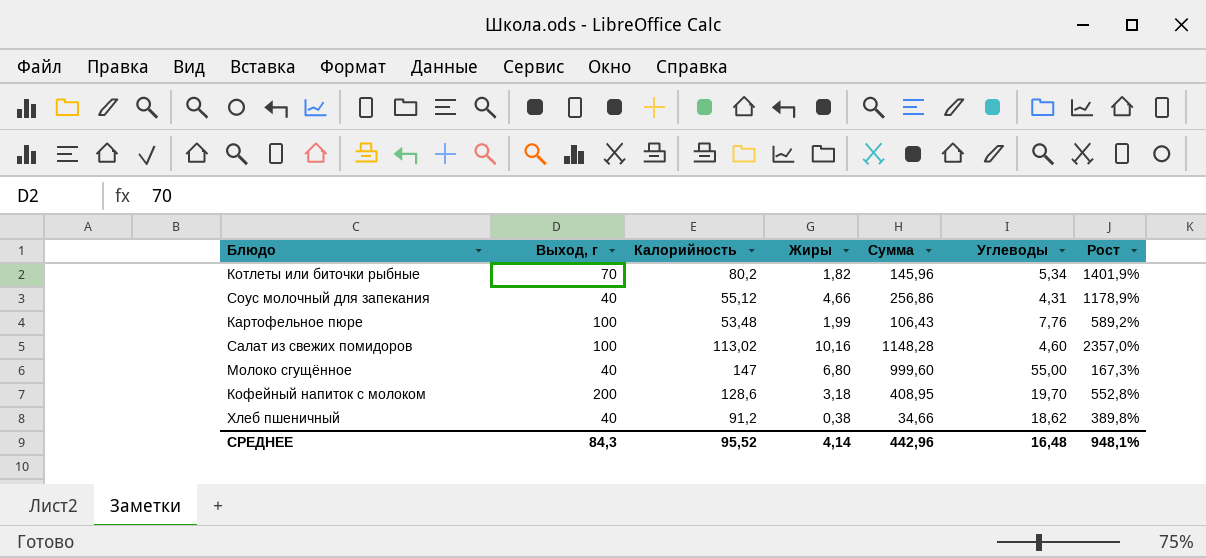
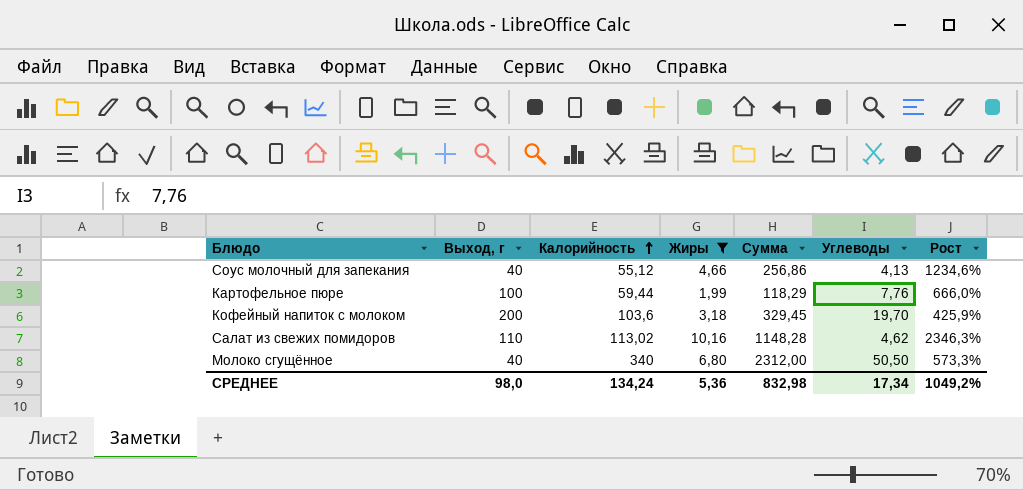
filter: none -> Жиры >= 1,99
row order: none -> Калорийность ascending
Соус молочный для запекания | Углеводы: 4,31 -> 4,13
Соус молочный для запекания | Рост: 1178,9% -> 1234,6%
Картофельное пюре | Калорийность: 53,48 -> 59,44
Картофельное пюре | Сумма: 106,43 -> 118,29
Картофельное пюре | Рост: 589,2% -> 666,0%
Кофейный напиток с молоком | Калорийность: 128,6 -> 103,6
Кофейный напиток с молоком | Сумма: 408,95 -> 329,45
Кофейный напиток с молоком | Рост: 552,8% -> 425,9%
Салат из свежих помидоров | Выход, г: 100 -> 110
Салат из свежих помидоров | Углеводы: 4,60 -> 4,62
Салат из свежих помидоров | Рост: 2357,0% -> 2346,3%
Молоко сгущённое | Калорийность: 147 -> 340
Молоко сгущённое | Сумма: 999,60 -> 2312,00
Молоко сгущённое | Углеводы: 55,00 -> 50,50
Молоко сгущённое | Рост: 167,3% -> 573,3%
СРЕДНЕЕ | Выход, г: 84,3 -> 98,0
СРЕДНЕЕ | Калорийность: 95,52 -> 134,24
СРЕДНЕЕ | Жиры: 4,14 -> 5,36
СРЕДНЕЕ | Сумма: 442,96 -> 832,98
СРЕДНЕЕ | Углеводы: 16,48 -> 17,34
СРЕДНЕЕ | Рост: 948,1% -> 1049,2%

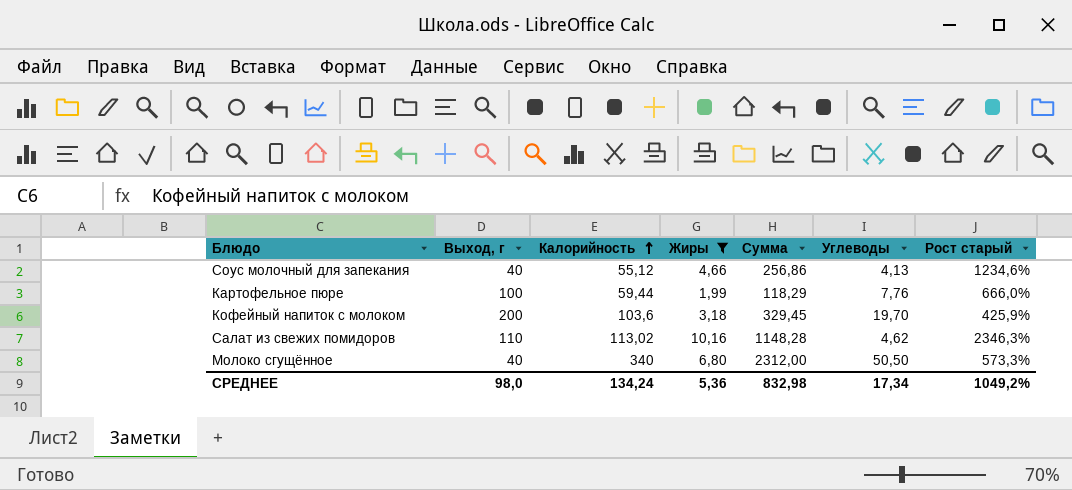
column name: Рост -> Рост старый

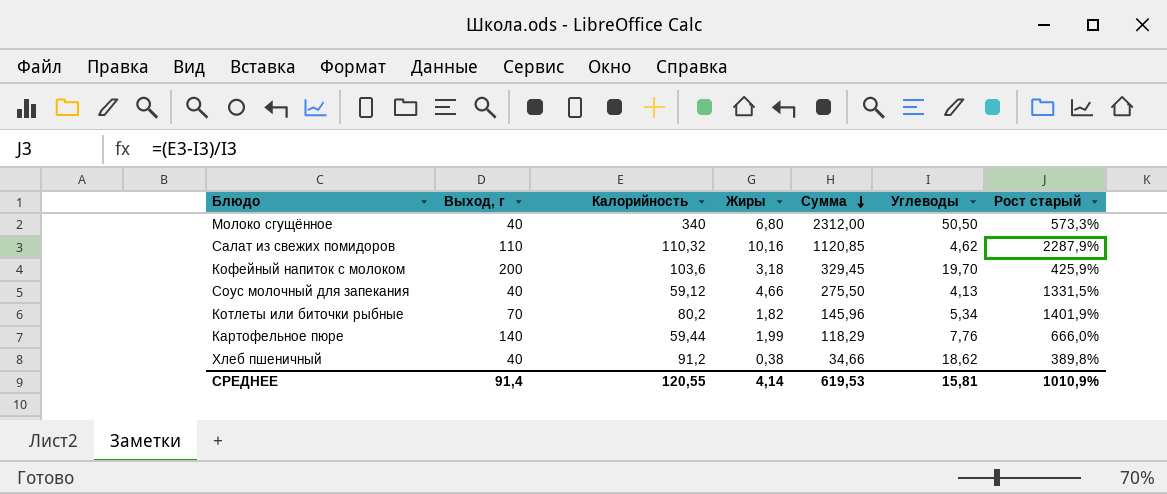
filter: Жиры >= 1,99 -> none
row order: Калорийность ascending -> Сумма descending
Салат из свежих помидоров | Калорийность: 113,02 -> 110,32
Салат из свежих помидоров | Сумма: 1148,28 -> 1120,85
Салат из свежих помидоров | Рост старый: 2346,3% -> 2287,9%
Соус молочный для запекания | Калорийность: 55,12 -> 59,12
Соус молочный для запекания | Сумма: 256,86 -> 275,50
Соус молочный для запекания | Рост старый: 1234,6% -> 1331,5%
Картофельное пюре | Выход, г: 100 -> 140
СРЕДНЕЕ | Выход, г: 98,0 -> 91,4
СРЕДНЕЕ | Калорийность: 134,24 -> 120,55
СРЕДНЕЕ | Жиры: 5,36 -> 4,14
СРЕДНЕЕ | Сумма: 832,98 -> 619,53
СРЕДНЕЕ | Углеводы: 17,34 -> 15,81
СРЕДНЕЕ | Рост старый: 1049,2% -> 1010,9%

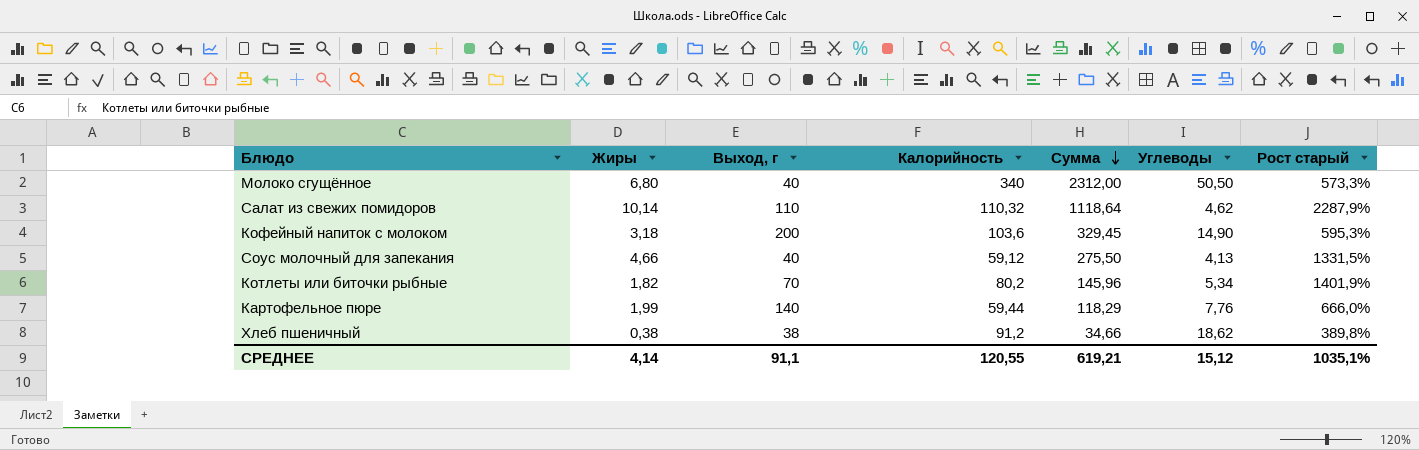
column Жиры | position: 4 -> 2
Салат из свежих помидоров | Жиры: 10,16 -> 10,14
Салат из свежих помидоров | Сумма: 1120,85 -> 1118,64
Кофейный напиток с молоком | Углеводы: 19,70 -> 14,90
Кофейный напиток с молоком | Рост старый: 425,9% -> 595,3%
Хлеб пшеничный | Выход, г: 40 -> 38
СРЕДНЕЕ | Выход, г: 91,4 -> 91,1
СРЕДНЕЕ | Сумма: 619,53 -> 619,21
СРЕДНЕЕ | Углеводы: 15,81 -> 15,12
СРЕДНЕЕ | Рост старый: 1010,9% -> 1035,1%

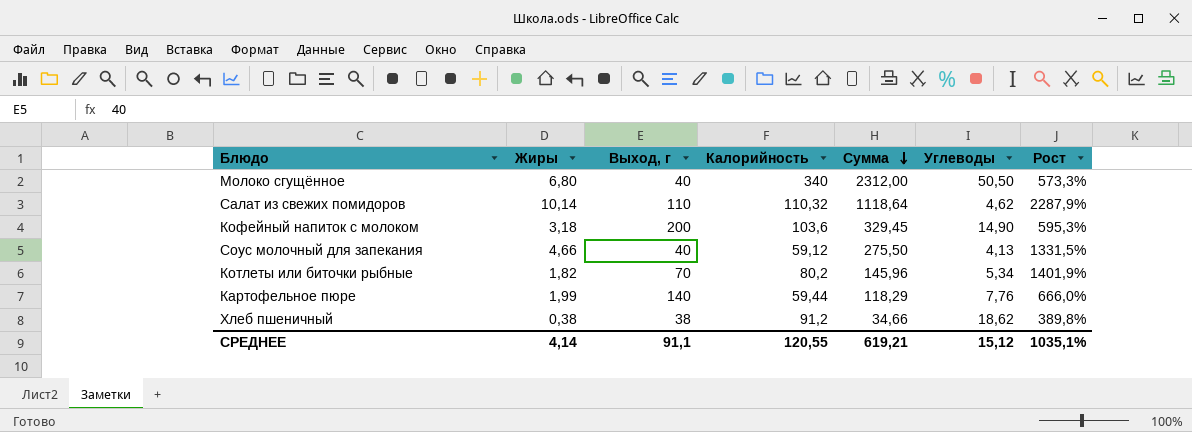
column name: Рост старый -> Рост

